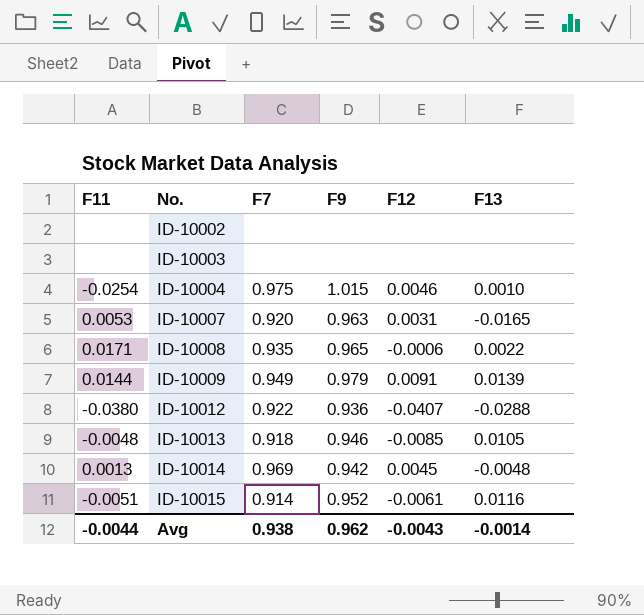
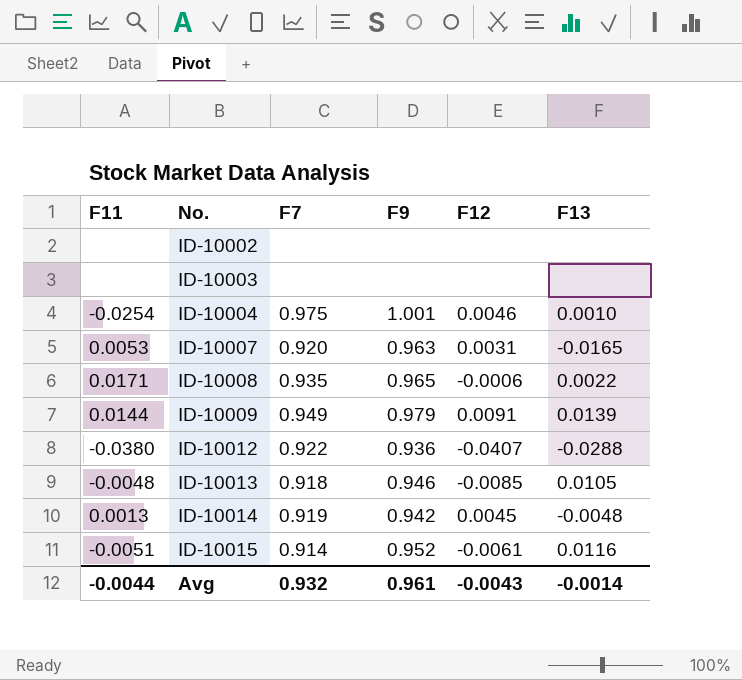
ID-10004 | F9: 1.015 -> 1.001
ID-10014 | F7: 0.969 -> 0.919
Avg | F7: 0.938 -> 0.932
Avg | F9: 0.962 -> 0.961

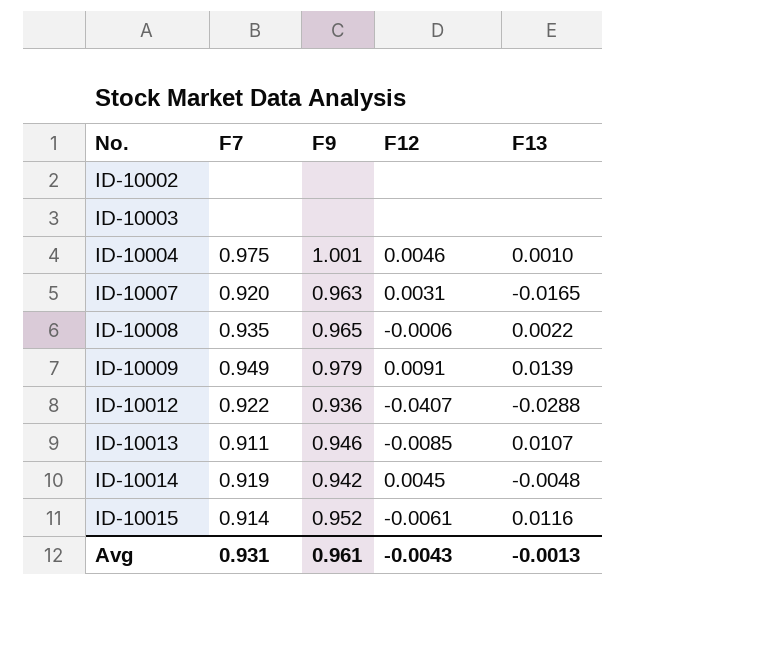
column F11 | position: 1 -> none
ID-10013 | F7: 0.918 -> 0.911
ID-10013 | F13: 0.0105 -> 0.0107
Avg | F7: 0.932 -> 0.931
Avg | F13: -0.0014 -> -0.0013

